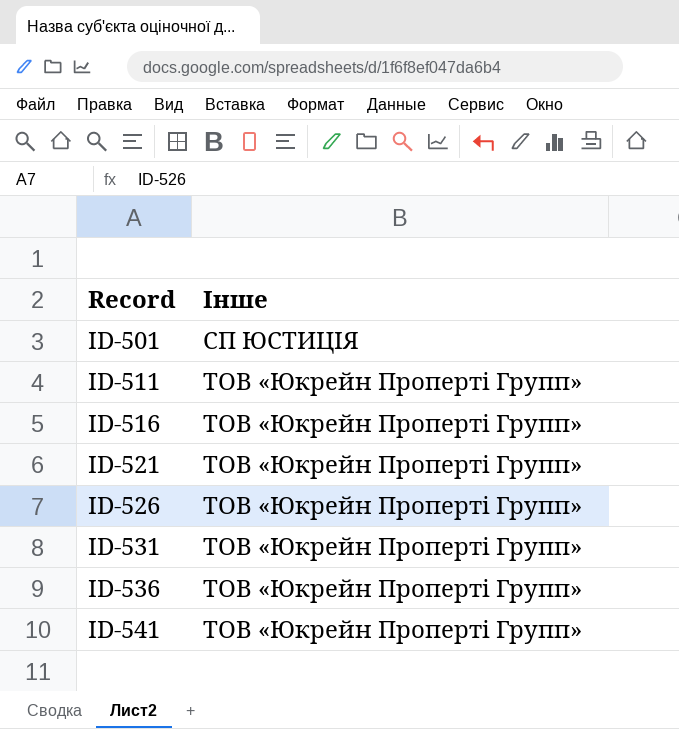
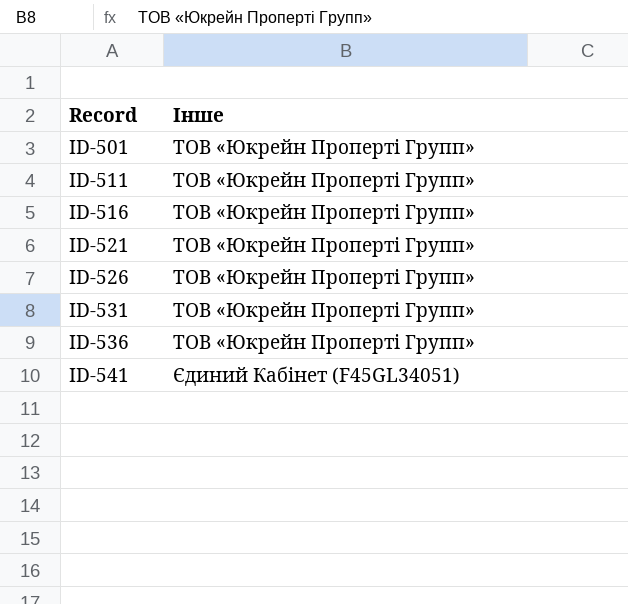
ID-501 | Інше: СП ЮСТИЦІЯ -> ТОВ «Юкрейн Проперті Групп»
ID-541 | Інше: ТОВ «Юкрейн Проперті Групп» -> Єдиний Кабінет (F45GL34051)

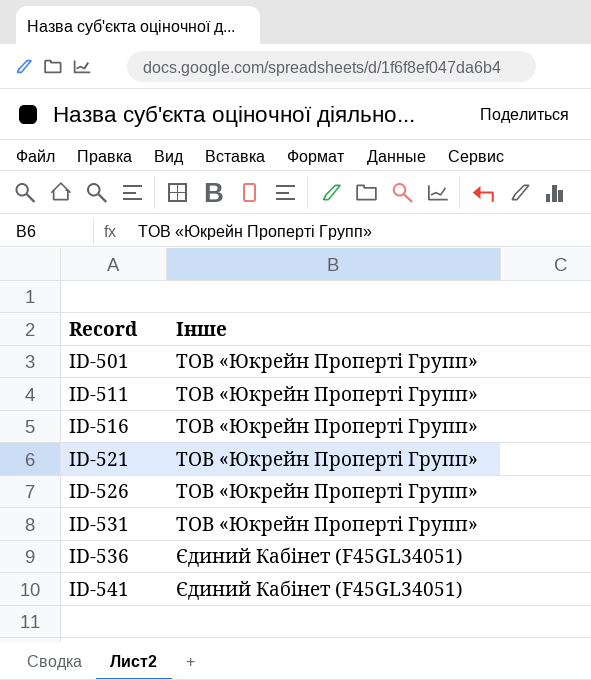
ID-536 | Інше: ТОВ «Юкрейн Проперті Групп» -> Єдиний Кабінет (F45GL34051)

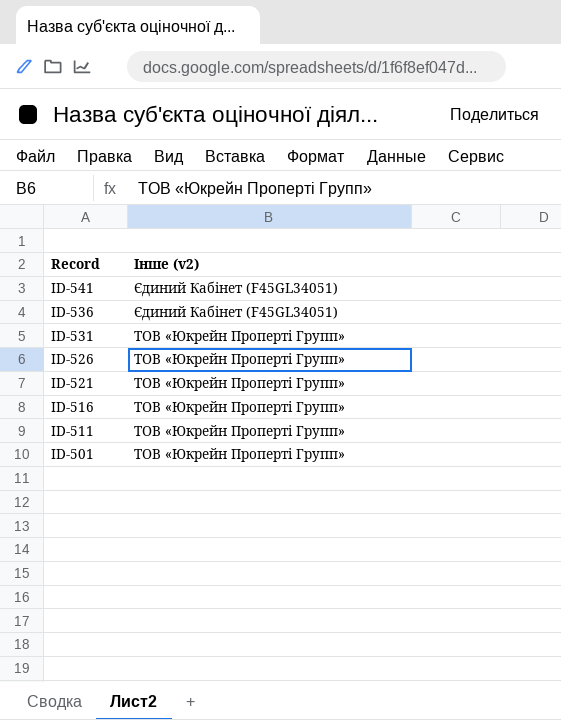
row order: Record ascending -> Record descending
column name: Інше -> Інше (v2)

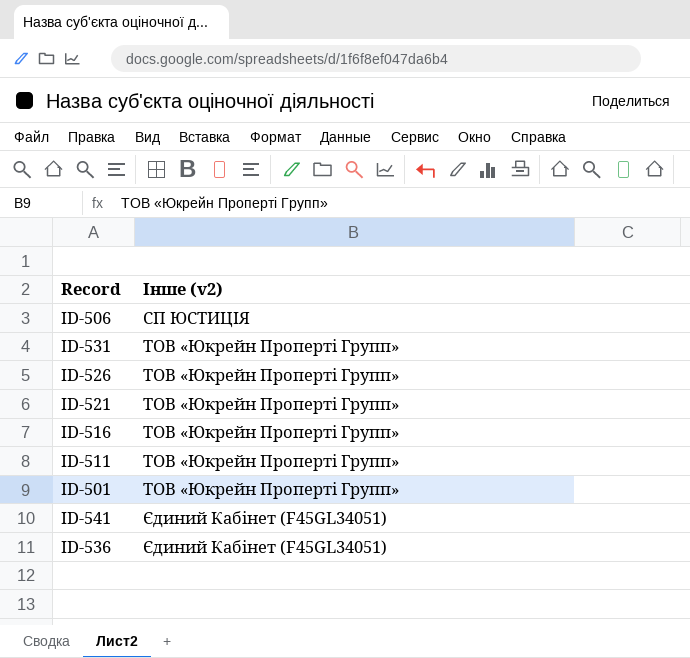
row order: Record descending -> Інше (v2) ascending
row ID-506: none -> СП ЮСТИЦІЯ

